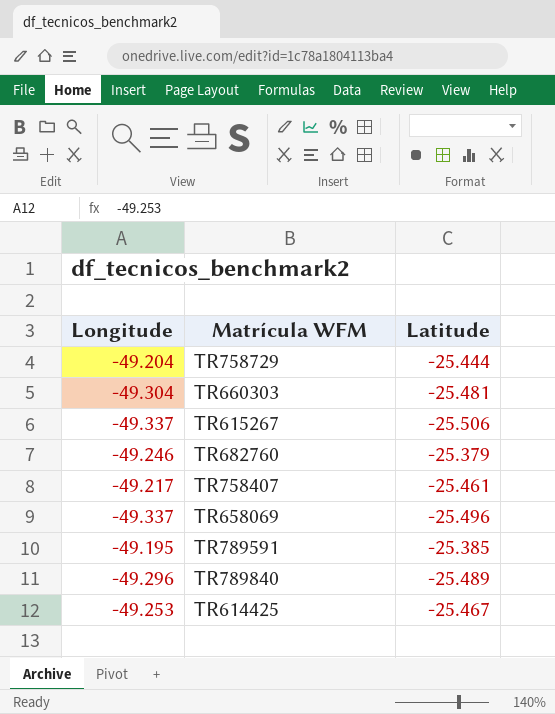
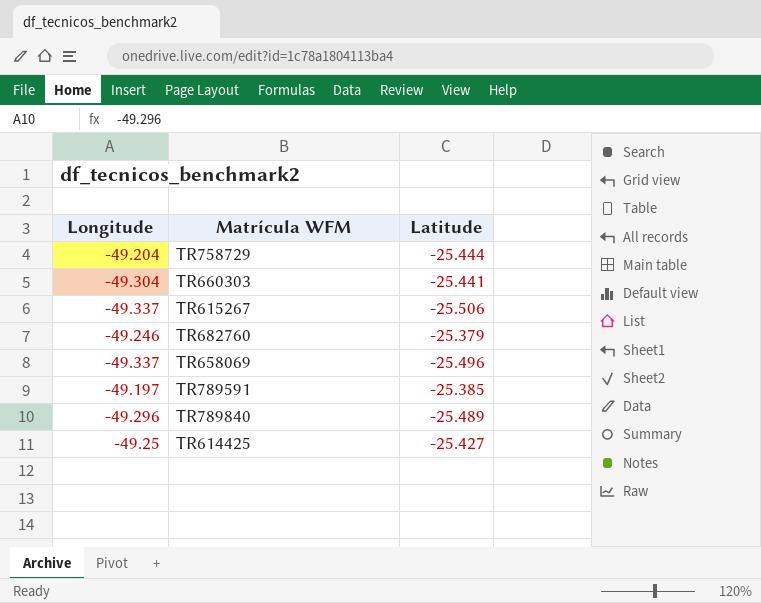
row TR758407: -49.217 | -25.461 -> none
TR660303 | Latitude: -25.481 -> -25.441
TR789591 | Longitude: -49.195 -> -49.197
TR614425 | Longitude: -49.253 -> -49.25
TR614425 | Latitude: -25.467 -> -25.427

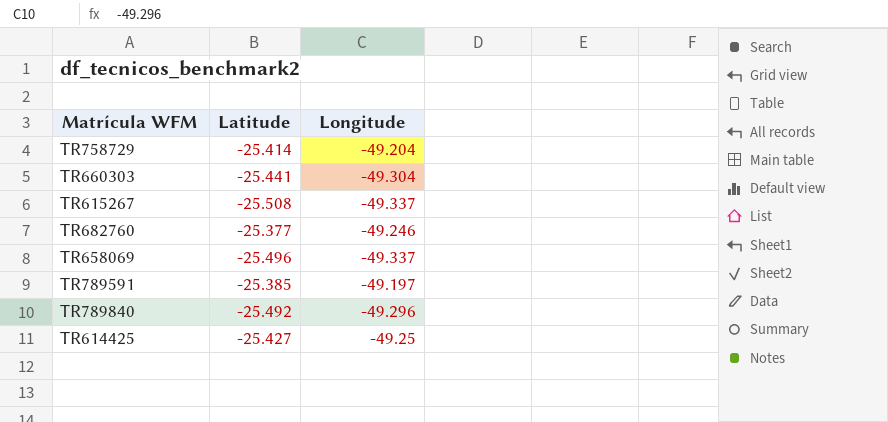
column Longitude | position: 1 -> 3
TR758729 | Latitude: -25.444 -> -25.414
TR615267 | Latitude: -25.506 -> -25.508
TR682760 | Latitude: -25.379 -> -25.377
TR789840 | Latitude: -25.489 -> -25.492

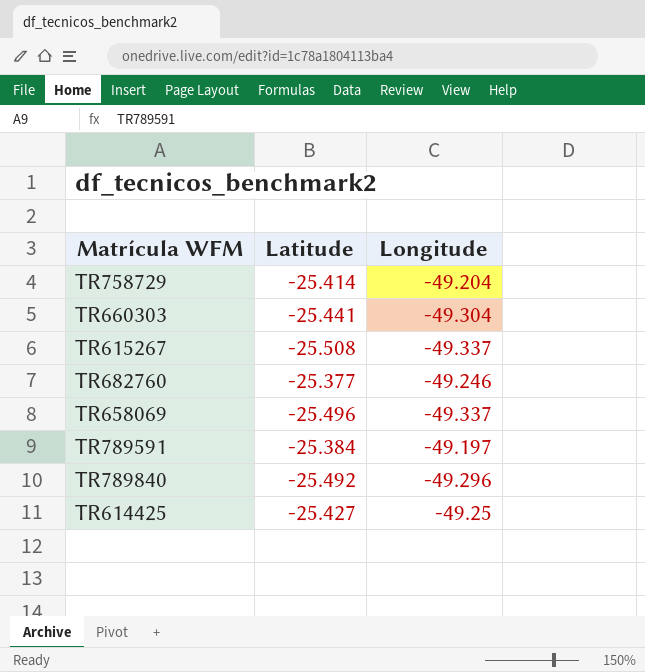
TR789591 | Latitude: -25.385 -> -25.384

